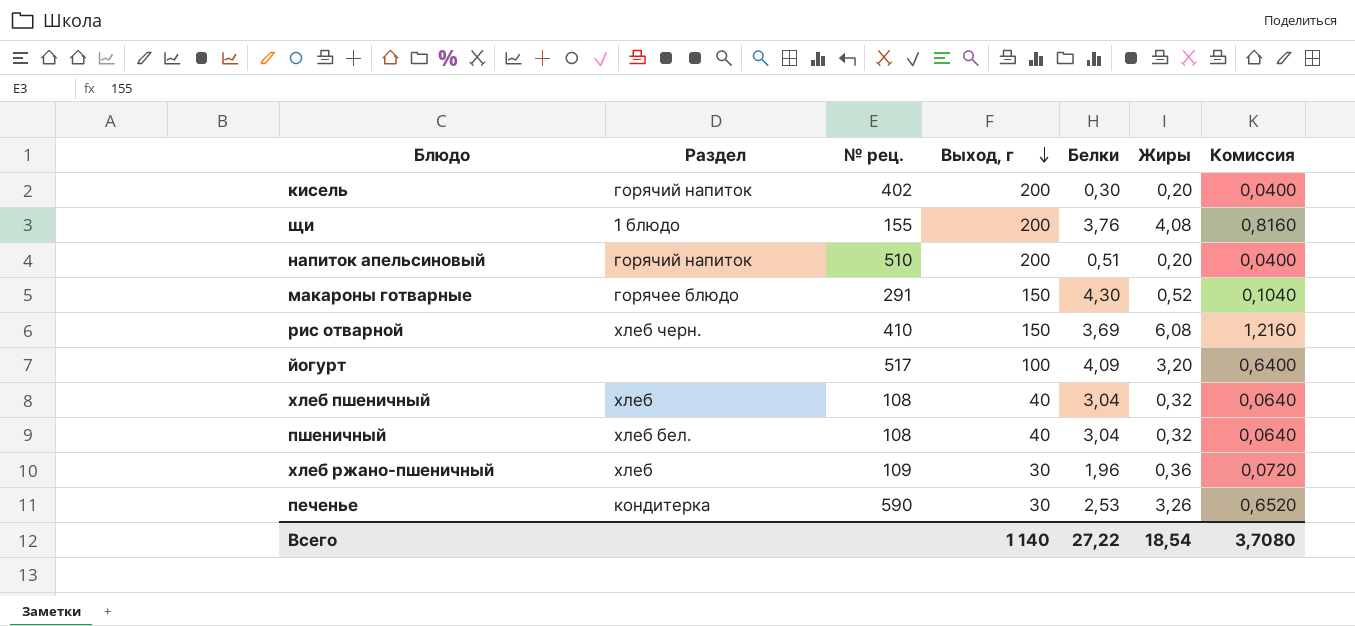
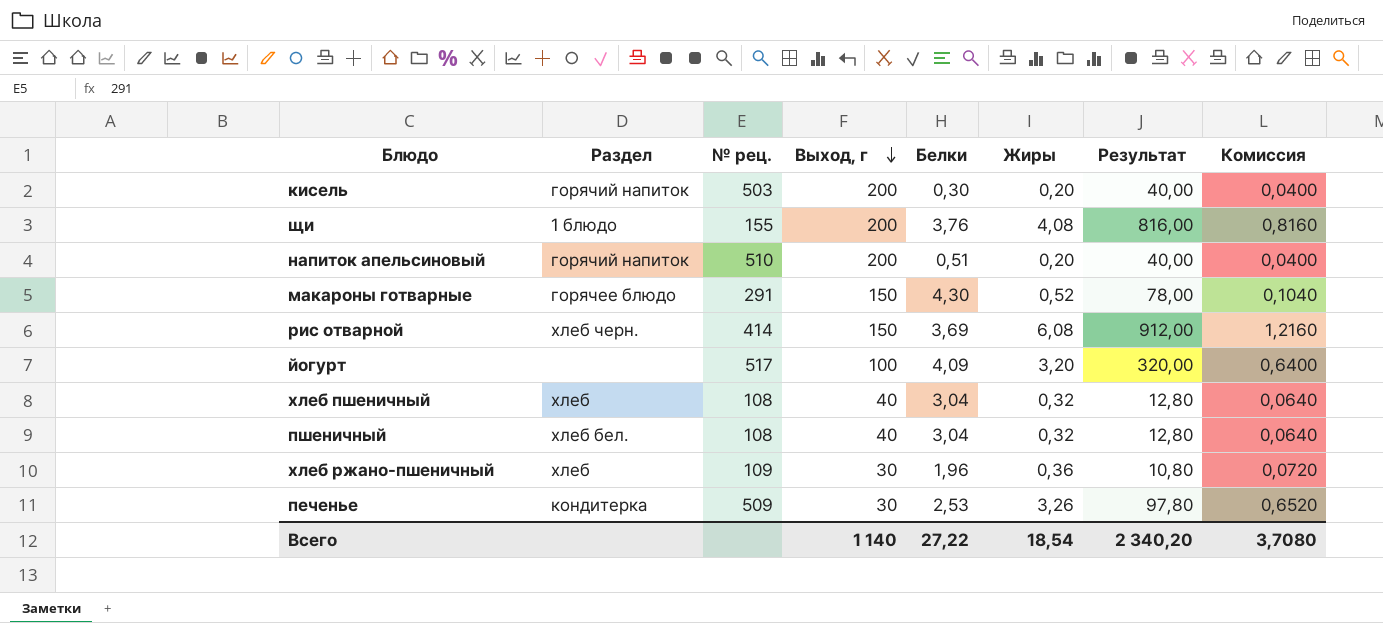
column Результат | formula: none -> [Выход, г] * [Жиры]
кисель | № рец.: 402 -> 503
рис отварной | № рец.: 410 -> 414
печенье | № рец.: 590 -> 509

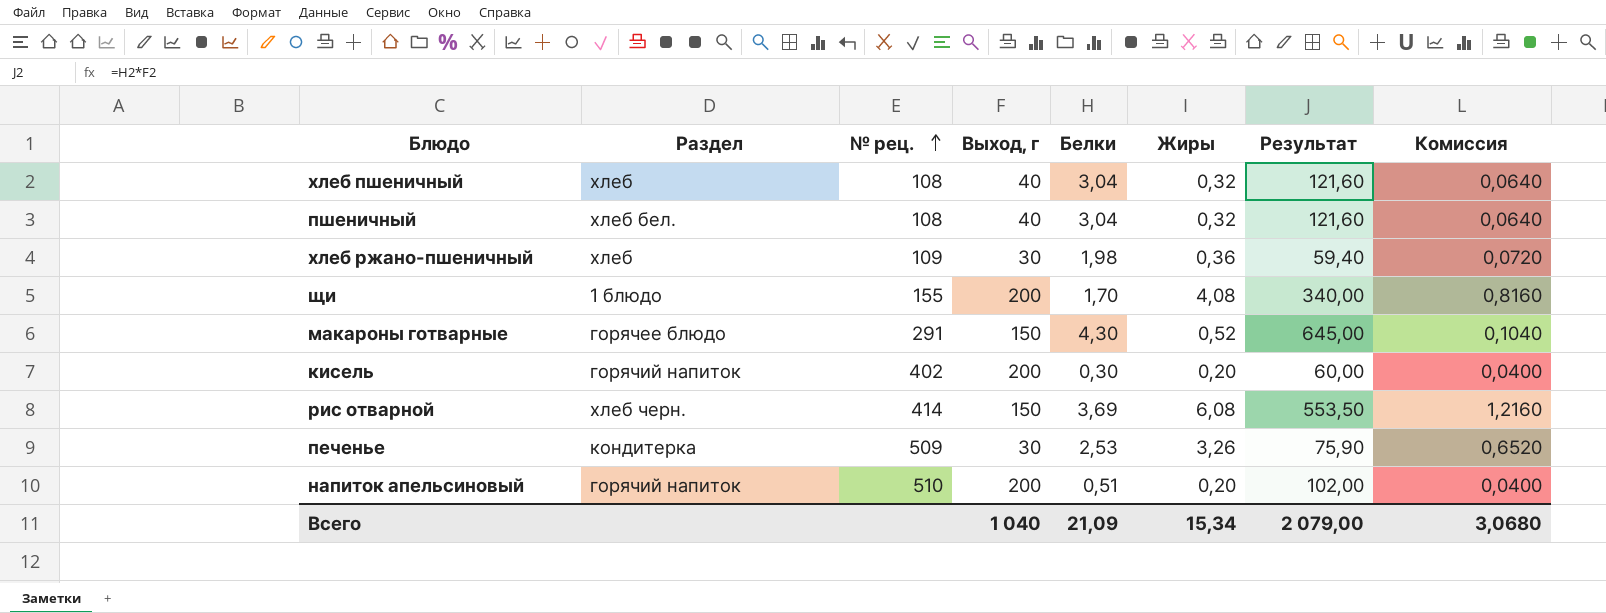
row order: Выход, г descending -> № рец. ascending
column Результат | formula: [Выход, г] * [Жиры] -> [Выход, г] * [Белки]
row йогурт: none | 517 | 100 | 4,09 | 3,20 | 320,00 | 0,6400 -> none
хлеб ржано-пшеничный | Белки: 1,96 -> 1,98
щи | Белки: 3,76 -> 1,70
кисель | № рец.: 503 -> 402
Всего | Выход, г: 1 140 -> 1 040
Всего | Белки: 27,22 -> 21,09
Всего | Жиры: 18,54 -> 15,34
Всего | Результат: 2 340,20 -> 2 079,00
Всего | Комиссия: 3,7080 -> 3,0680

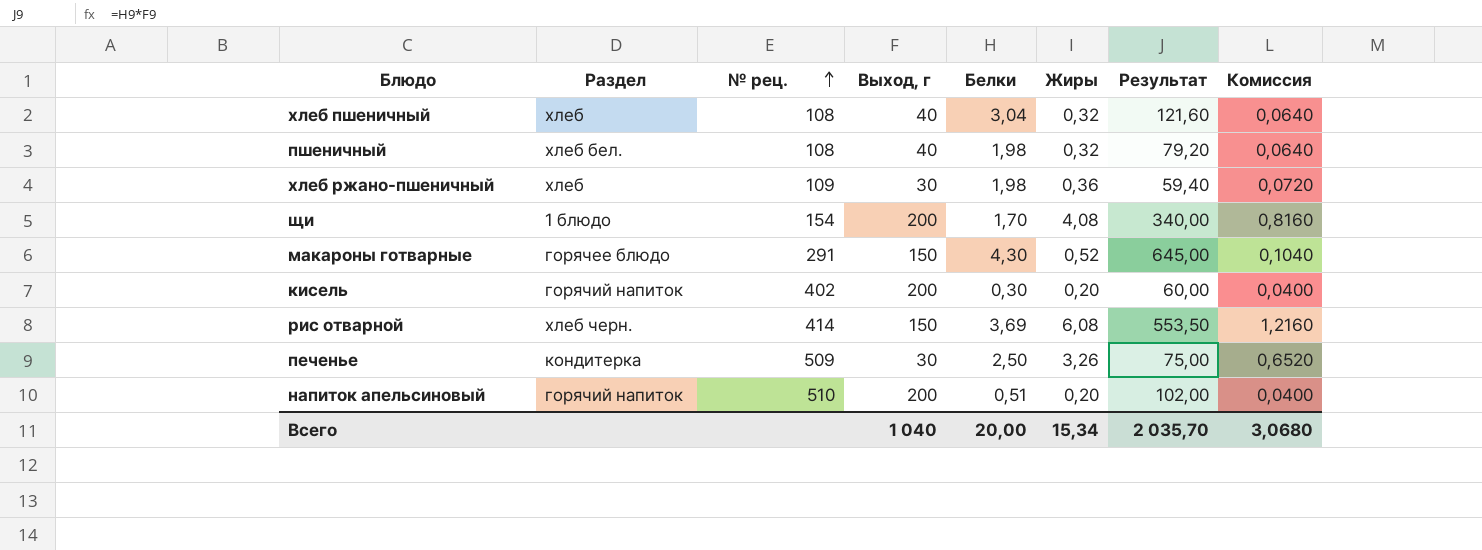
пшеничный | Белки: 3,04 -> 1,98
пшеничный | Результат: 121,60 -> 79,20
щи | № рец.: 155 -> 154
печенье | Белки: 2,53 -> 2,50
печенье | Результат: 75,90 -> 75,00
Всего | Белки: 21,09 -> 20,00
Всего | Результат: 2 079,00 -> 2 035,70

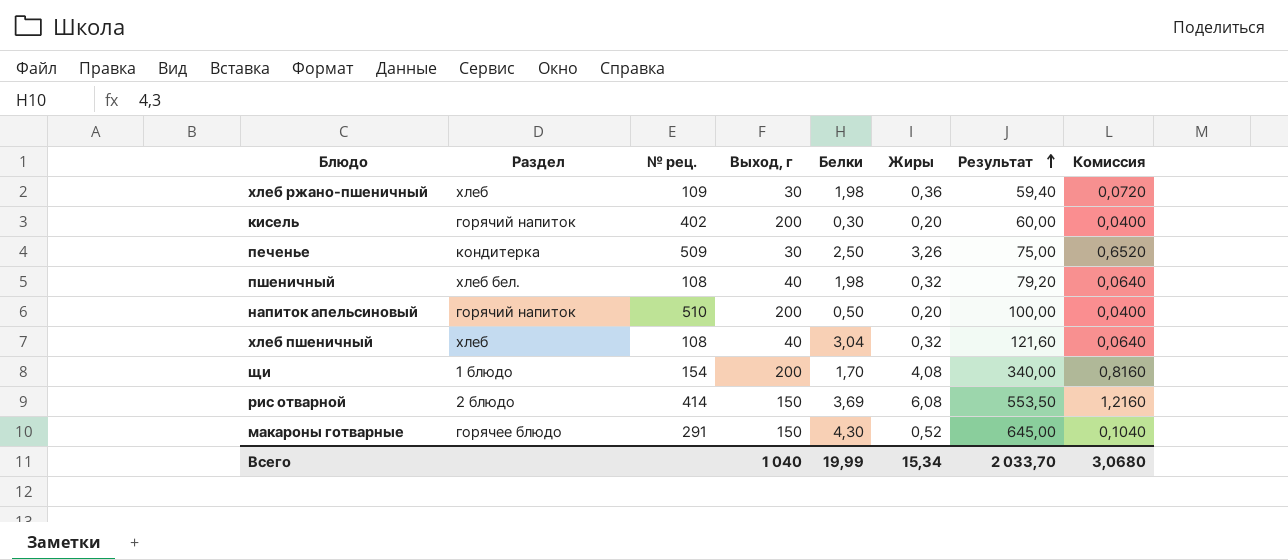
row order: № рец. ascending -> Результат ascending
напиток апельсиновый | Белки: 0,51 -> 0,50
напиток апельсиновый | Результат: 102,00 -> 100,00
рис отварной | Раздел: хлеб черн. -> 2 блюдо
Всего | Белки: 20,00 -> 19,99
Всего | Результат: 2 035,70 -> 2 033,70

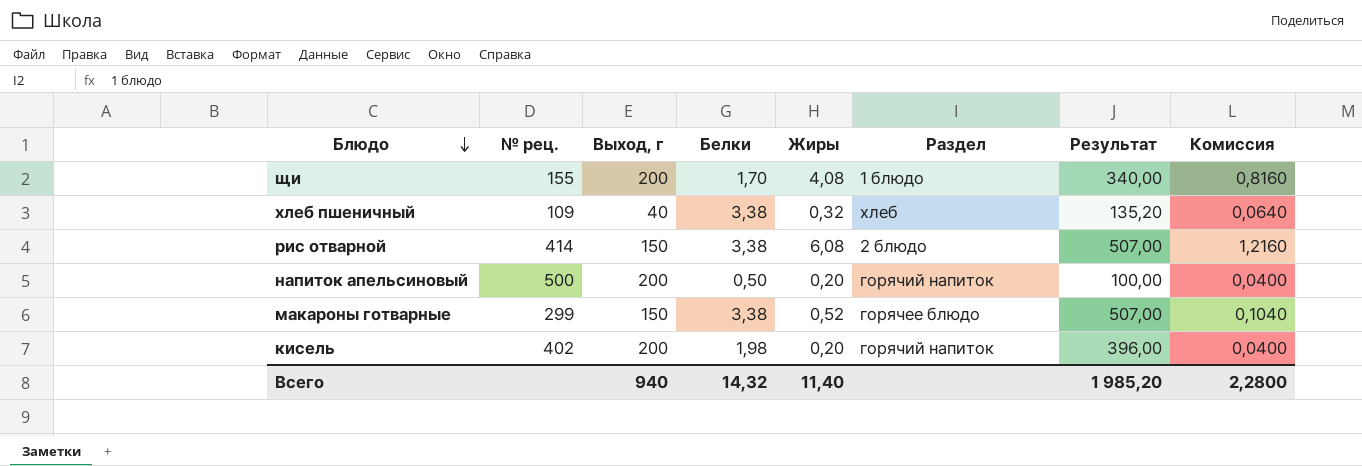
row order: Результат ascending -> Блюдо descending
column Раздел | position: 2 -> 6
row хлеб ржано-пшеничный: хлеб | 109 | 30 | 1,98 | 0,36 | 59,40 | 0,0720 -> none
row печенье: кондитерка | 509 | 30 | 2,50 | 3,26 | 75,00 | 0,6520 -> none
row пшеничный: хлеб бел. | 108 | 40 | 1,98 | 0,32 | 79,20 | 0,0640 -> none
щи | № рец.: 154 -> 155
хлеб пшеничный | № рец.: 108 -> 109
хлеб пшеничный | Белки: 3,04 -> 3,38
хлеб пшеничный | Результат: 121,60 -> 135,20
рис отварной | Белки: 3,69 -> 3,38
рис отварной | Результат: 553,50 -> 507,00
напиток апельсиновый | № рец.: 510 -> 500
макароны готварные | № рец.: 291 -> 299
макароны готварные | Белки: 4,30 -> 3,38
макароны готварные | Результат: 645,00 -> 507,00
кисель | Белки: 0,30 -> 1,98
кисель | Результат: 60,00 -> 396,00
Всего | Выход, г: 1 040 -> 940
Всего | Белки: 19,99 -> 14,32
Всего | Жиры: 15,34 -> 11,40
Всего | Результат: 2 033,70 -> 1 985,20
Всего | Комиссия: 3,0680 -> 2,2800

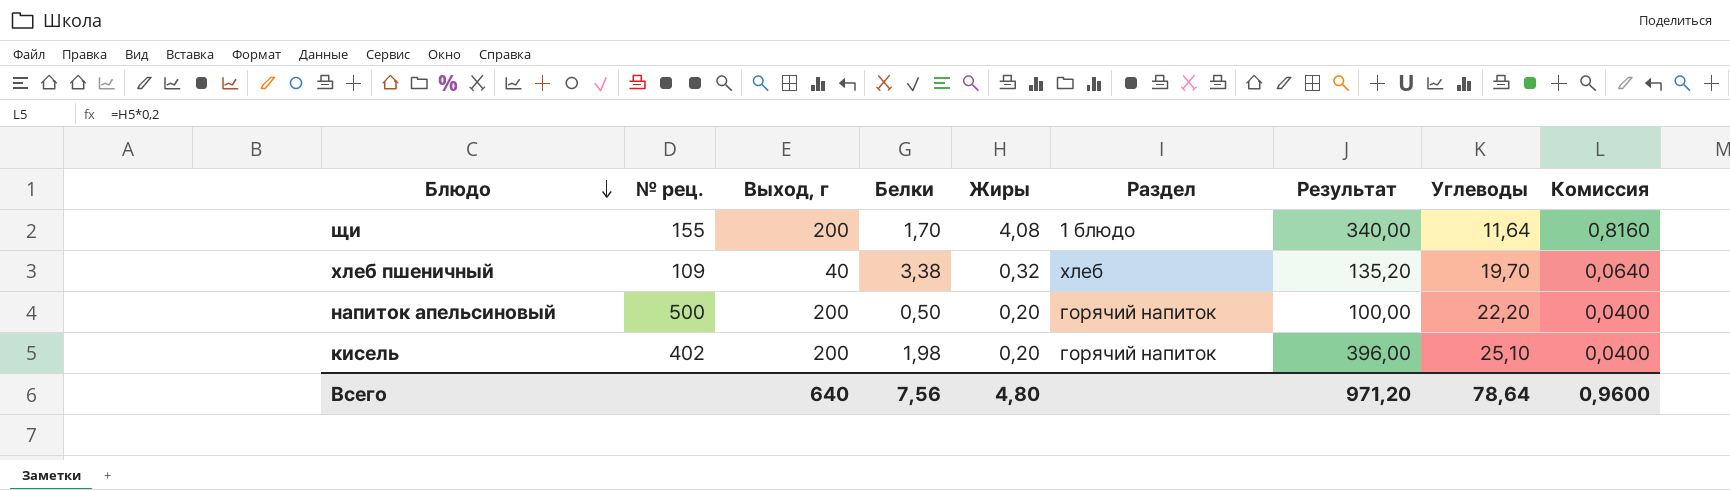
column Углеводы | position: none -> 8
row рис отварной: 414 | 150 | 3,38 | 6,08 | 2 блюдо | 507,00 | 1,2160 -> none
row макароны готварные: 299 | 150 | 3,38 | 0,52 | горячее блюдо | 507,00 | 0,1040 -> none
Всего | Выход, г: 940 -> 640
Всего | Белки: 14,32 -> 7,56
Всего | Жиры: 11,40 -> 4,80
Всего | Результат: 1 985,20 -> 971,20
Всего | Комиссия: 2,2800 -> 0,9600

